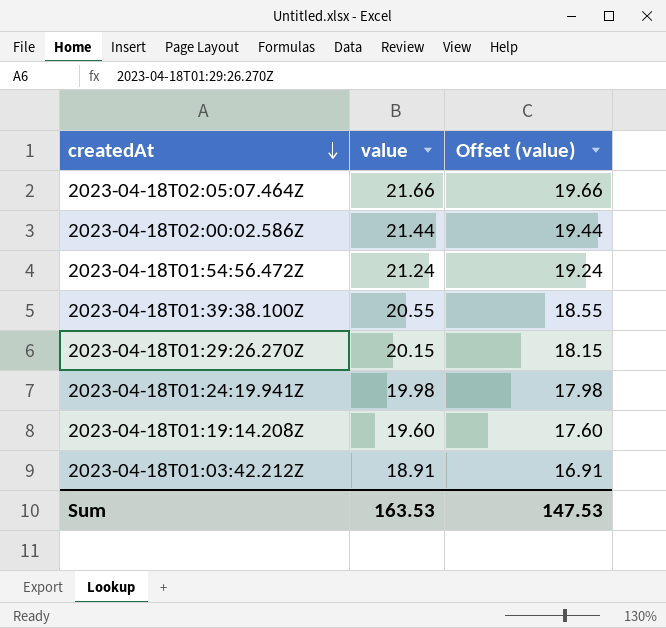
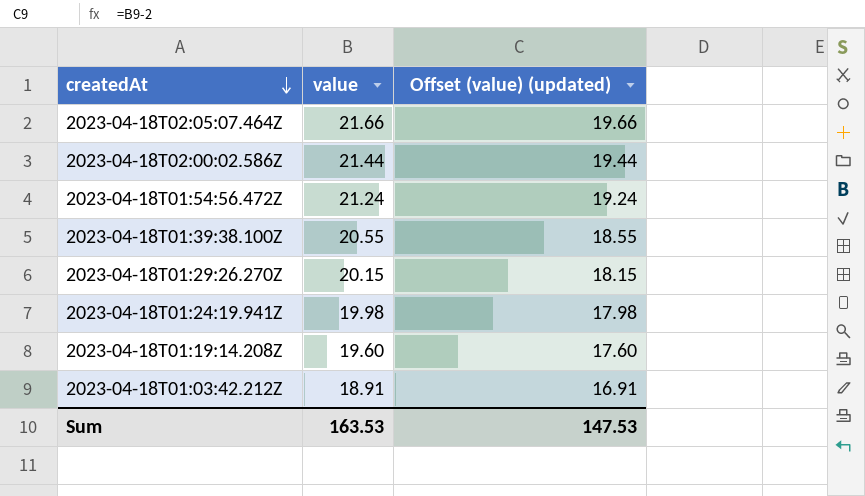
column name: Offset (value) -> Offset (value) (updated)

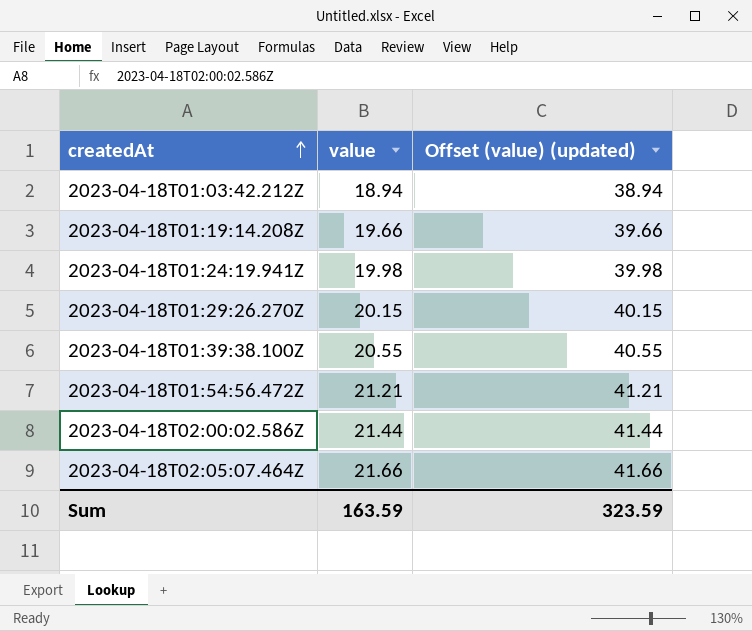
row order: createdAt descending -> createdAt ascending
column Offset (value) (updated) | formula: [value] - 2 -> [value] + 20
2023-04-18T01:03:42.212Z | value: 18.91 -> 18.94
2023-04-18T01:19:14.208Z | value: 19.60 -> 19.66
2023-04-18T01:54:56.472Z | value: 21.24 -> 21.21
Sum | value: 163.53 -> 163.59
Sum | Offset (value) (updated): 147.53 -> 323.59

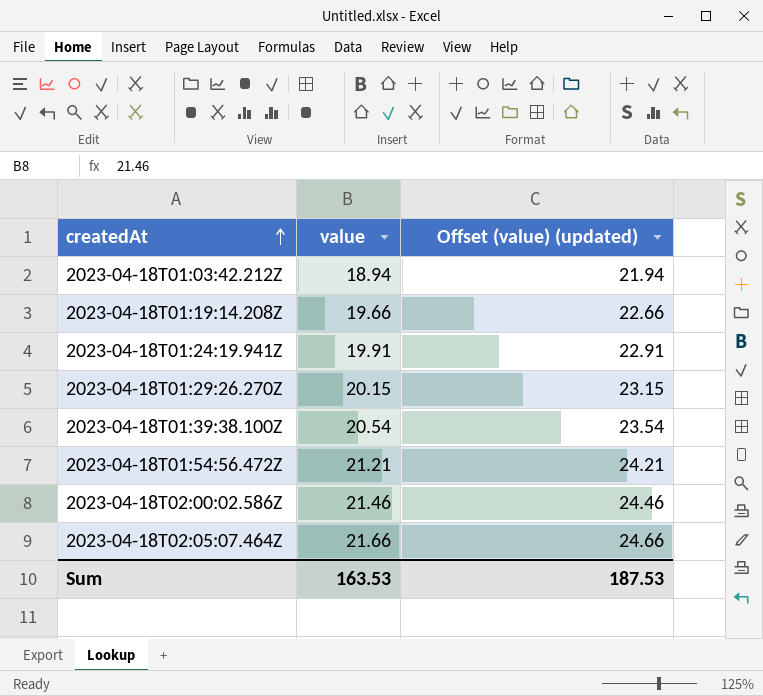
column Offset (value) (updated) | formula: [value] + 20 -> [value] + 3
2023-04-18T01:24:19.941Z | value: 19.98 -> 19.91
2023-04-18T01:39:38.100Z | value: 20.55 -> 20.54
2023-04-18T02:00:02.586Z | value: 21.44 -> 21.46
Sum | value: 163.59 -> 163.53
Sum | Offset (value) (updated): 323.59 -> 187.53

